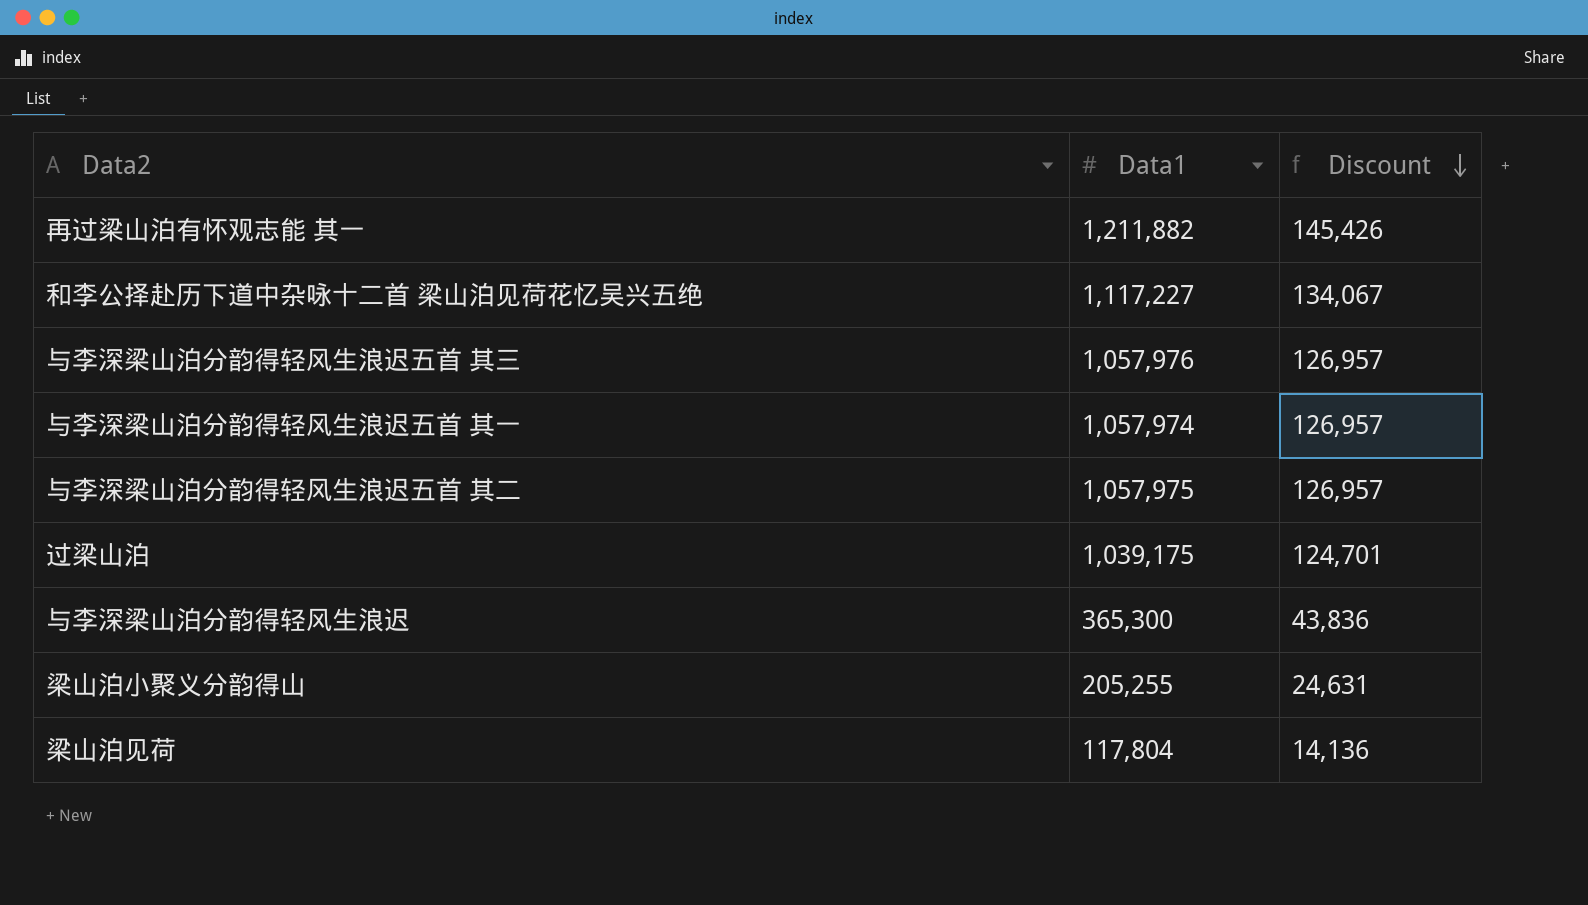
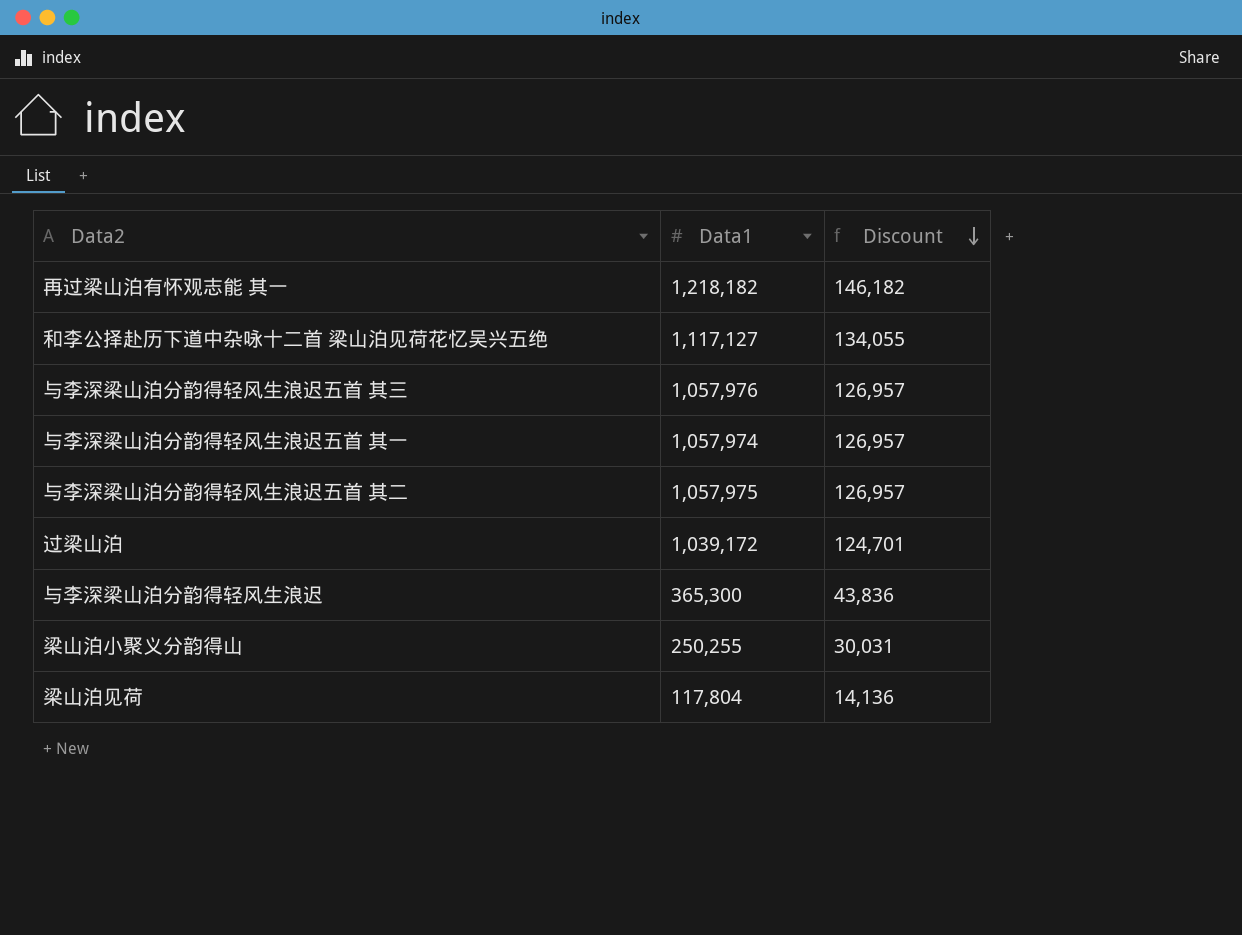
再过梁山泊有怀观志能 其一 | Data1: 1,211,882 -> 1,218,182
再过梁山泊有怀观志能 其一 | Discount: 145,426 -> 146,182
和李公择赴历下道中杂咏十二首 梁山泊见荷花忆吴兴五绝 | Data1: 1,117,227 -> 1,117,127
和李公择赴历下道中杂咏十二首 梁山泊见荷花忆吴兴五绝 | Discount: 134,067 -> 134,055
过梁山泊 | Data1: 1,039,175 -> 1,039,172
梁山泊小聚义分韵得山 | Data1: 205,255 -> 250,255
梁山泊小聚义分韵得山 | Discount: 24,631 -> 30,031

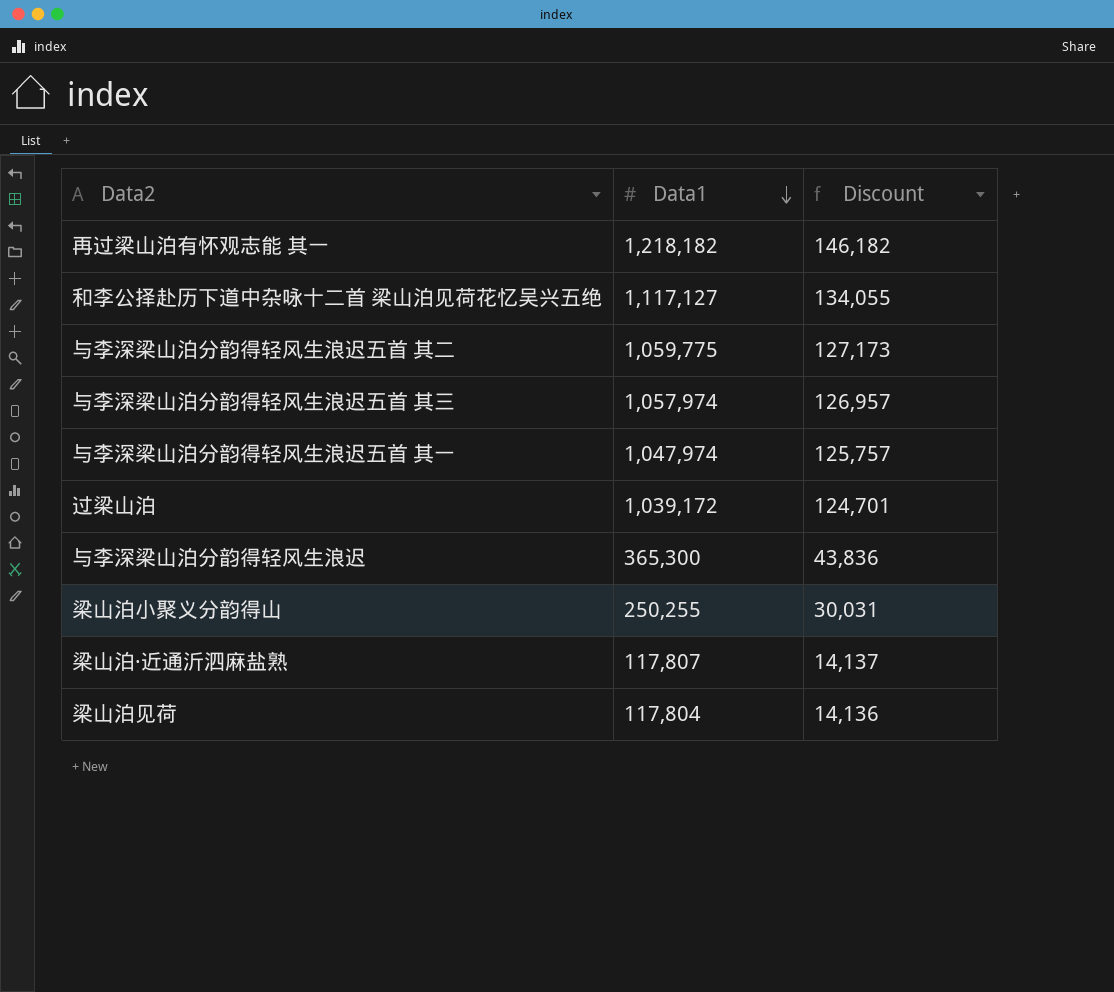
row order: Discount descending -> Data1 descending
与李深梁山泊分韵得轻风生浪迟五首 其二 | Data1: 1,057,975 -> 1,059,775
与李深梁山泊分韵得轻风生浪迟五首 其二 | Discount: 126,957 -> 127,173
与李深梁山泊分韵得轻风生浪迟五首 其三 | Data1: 1,057,976 -> 1,057,974
与李深梁山泊分韵得轻风生浪迟五首 其一 | Data1: 1,057,974 -> 1,047,974
与李深梁山泊分韵得轻风生浪迟五首 其一 | Discount: 126,957 -> 125,757
row 梁山泊·近通沂泗麻盐熟: none -> 117,807 | 14,137

